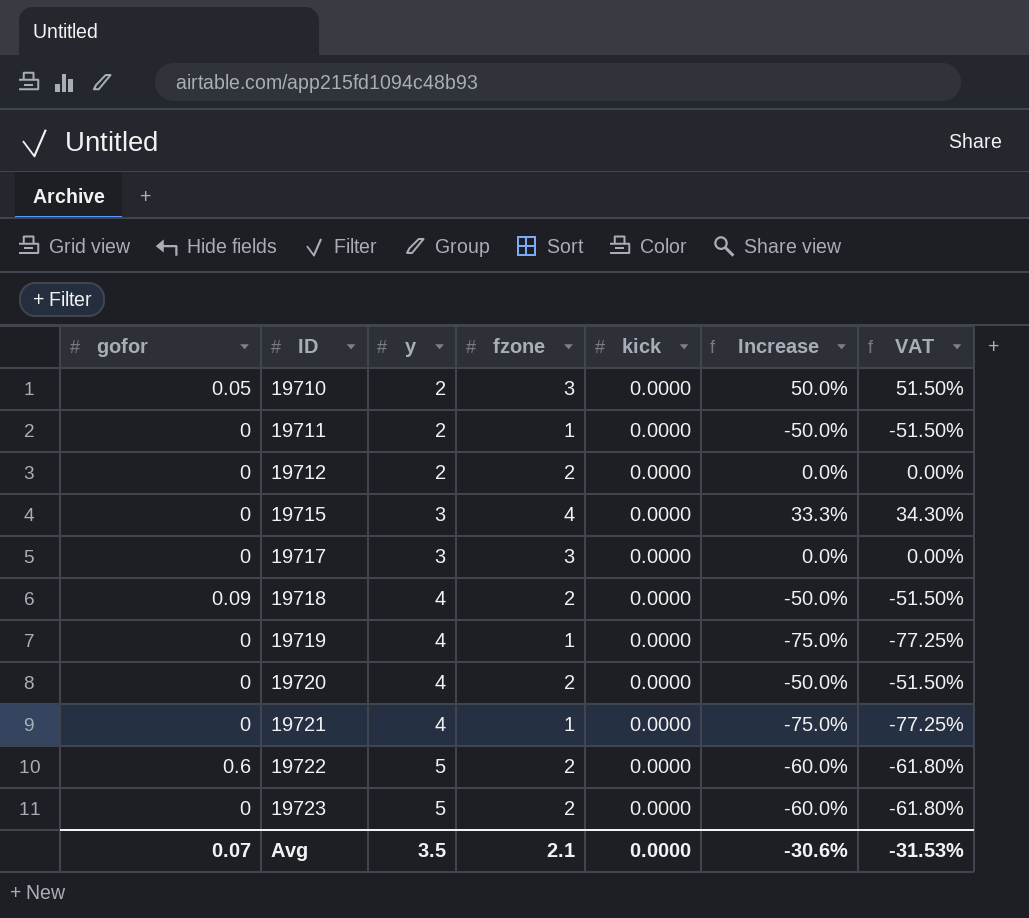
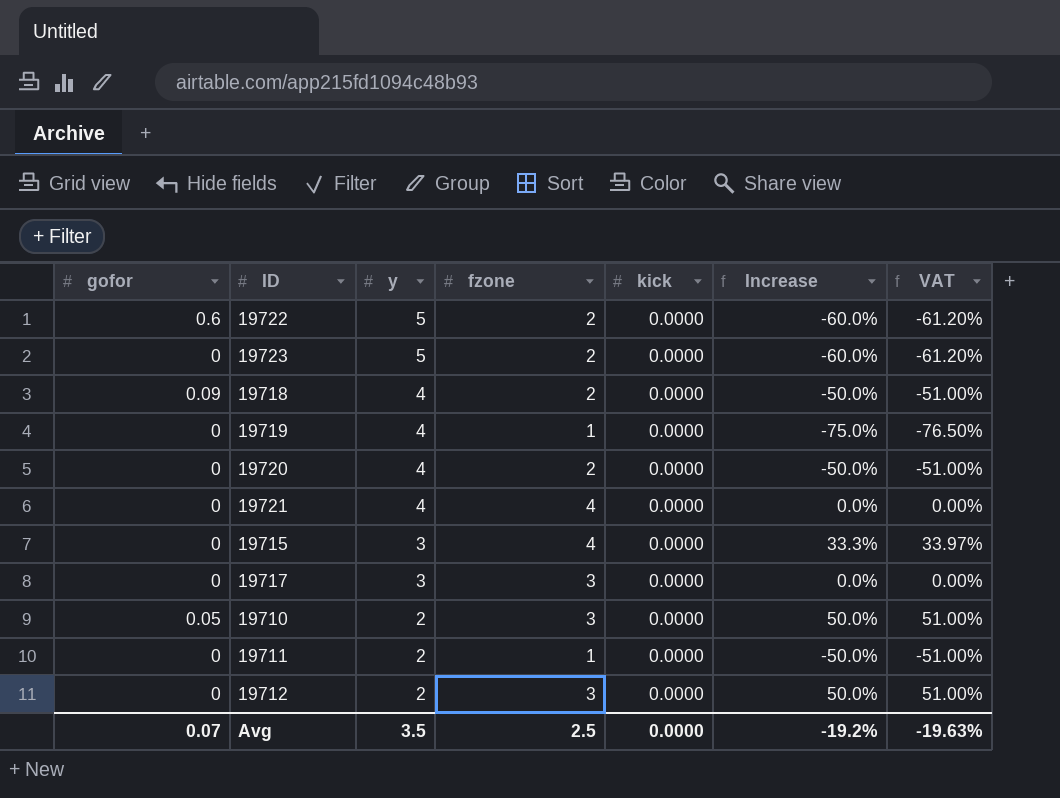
row order: ID ascending -> y descending
column VAT | formula: [Increase] * 1.03 -> [Increase] * 1.02
19721 | fzone: 1 -> 4
19721 | Increase: -75.0% -> 0.0%
19712 | fzone: 2 -> 3
19712 | Increase: 0.0% -> 50.0%
Avg | fzone: 2.1 -> 2.5
Avg | Increase: -30.6% -> -19.2%
Avg | VAT: -31.53% -> -19.63%

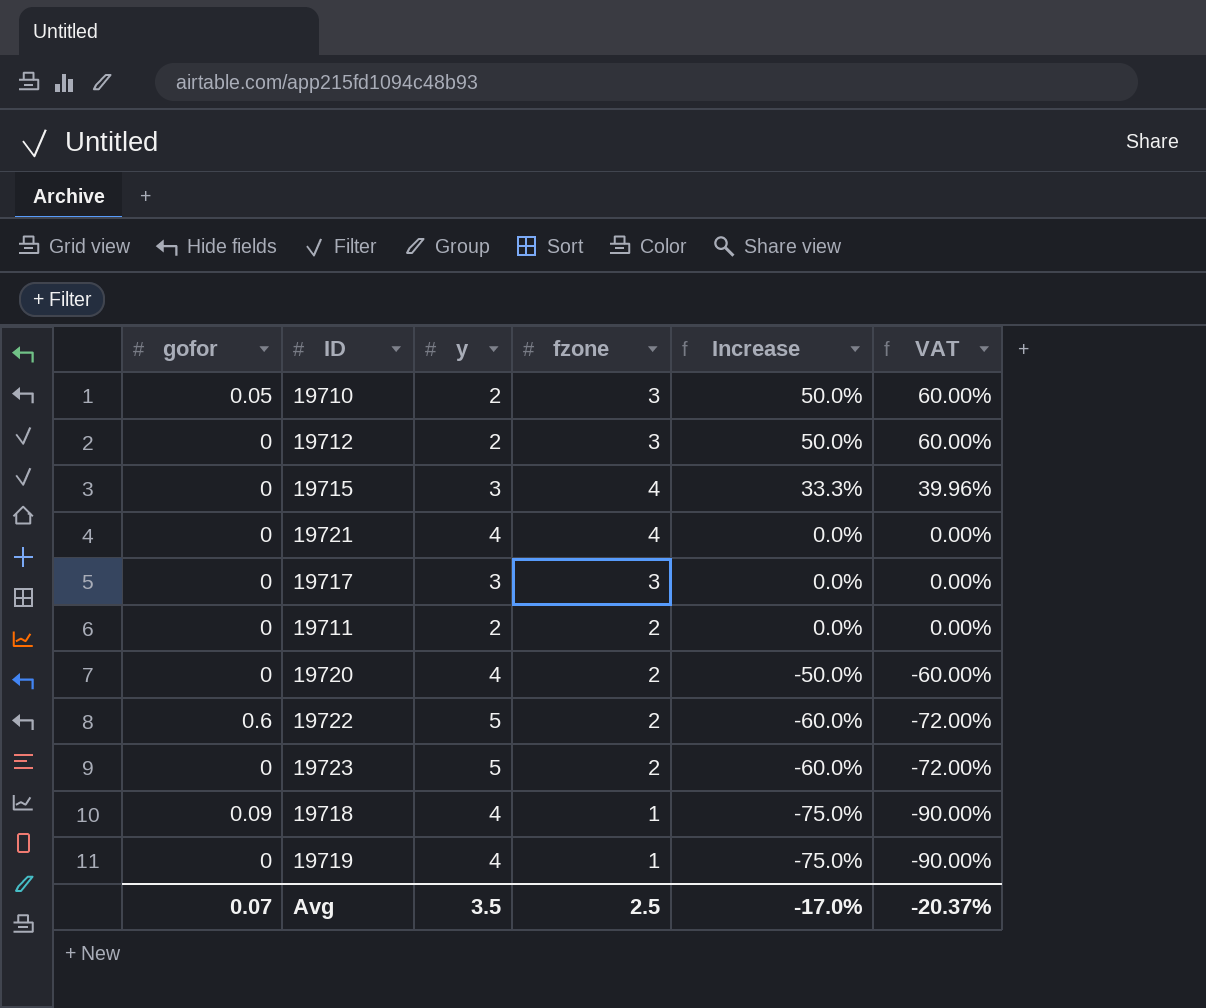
row order: y descending -> Increase descending
column kick | position: 5 -> none
column VAT | formula: [Increase] * 1.02 -> [Increase] * 1.2
19711 | fzone: 1 -> 2
19711 | Increase: -50.0% -> 0.0%
19718 | fzone: 2 -> 1
19718 | Increase: -50.0% -> -75.0%
Avg | Increase: -19.2% -> -17.0%
Avg | VAT: -19.63% -> -20.37%

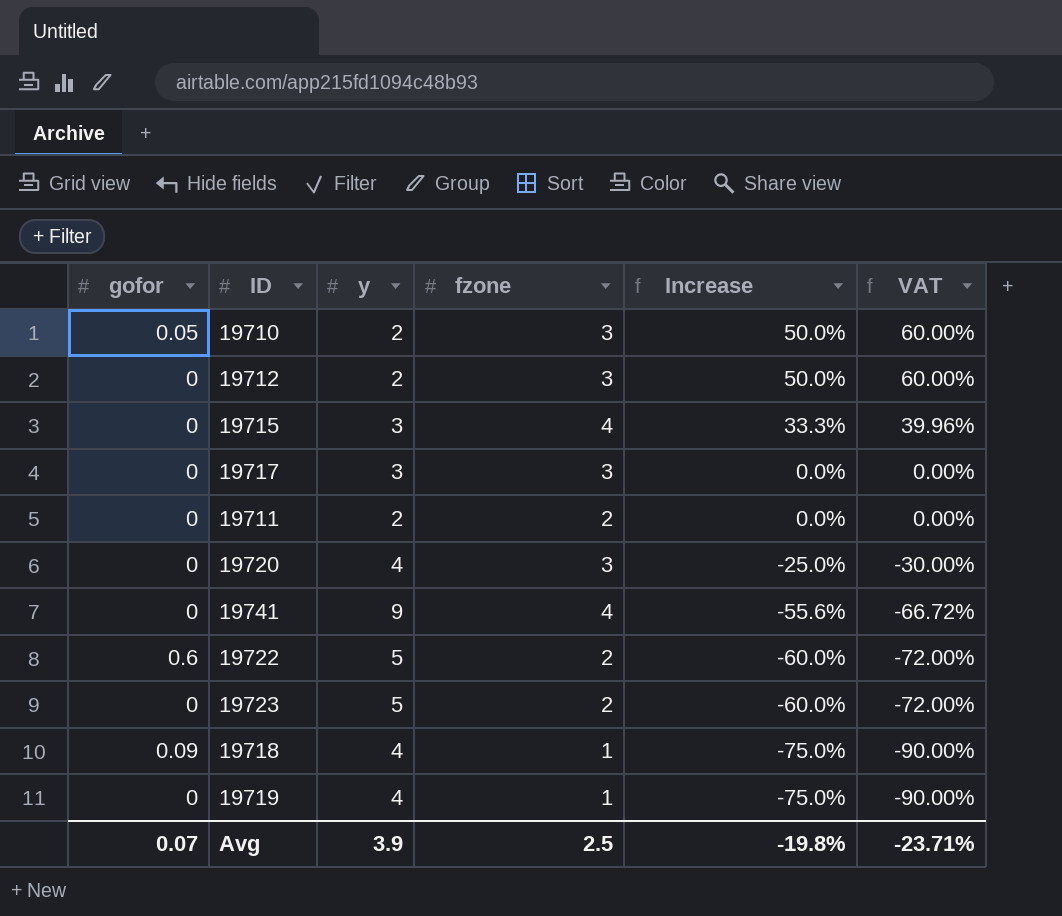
row 19721: 0 | 4 | 4 | 0.0% | 0.00% -> none
19720 | fzone: 2 -> 3
19720 | Increase: -50.0% -> -25.0%
19720 | VAT: -60.00% -> -30.00%
row 19741: none -> 0 | 9 | 4 | -55.6% | -66.72%
Avg | y: 3.5 -> 3.9
Avg | Increase: -17.0% -> -19.8%
Avg | VAT: -20.37% -> -23.71%

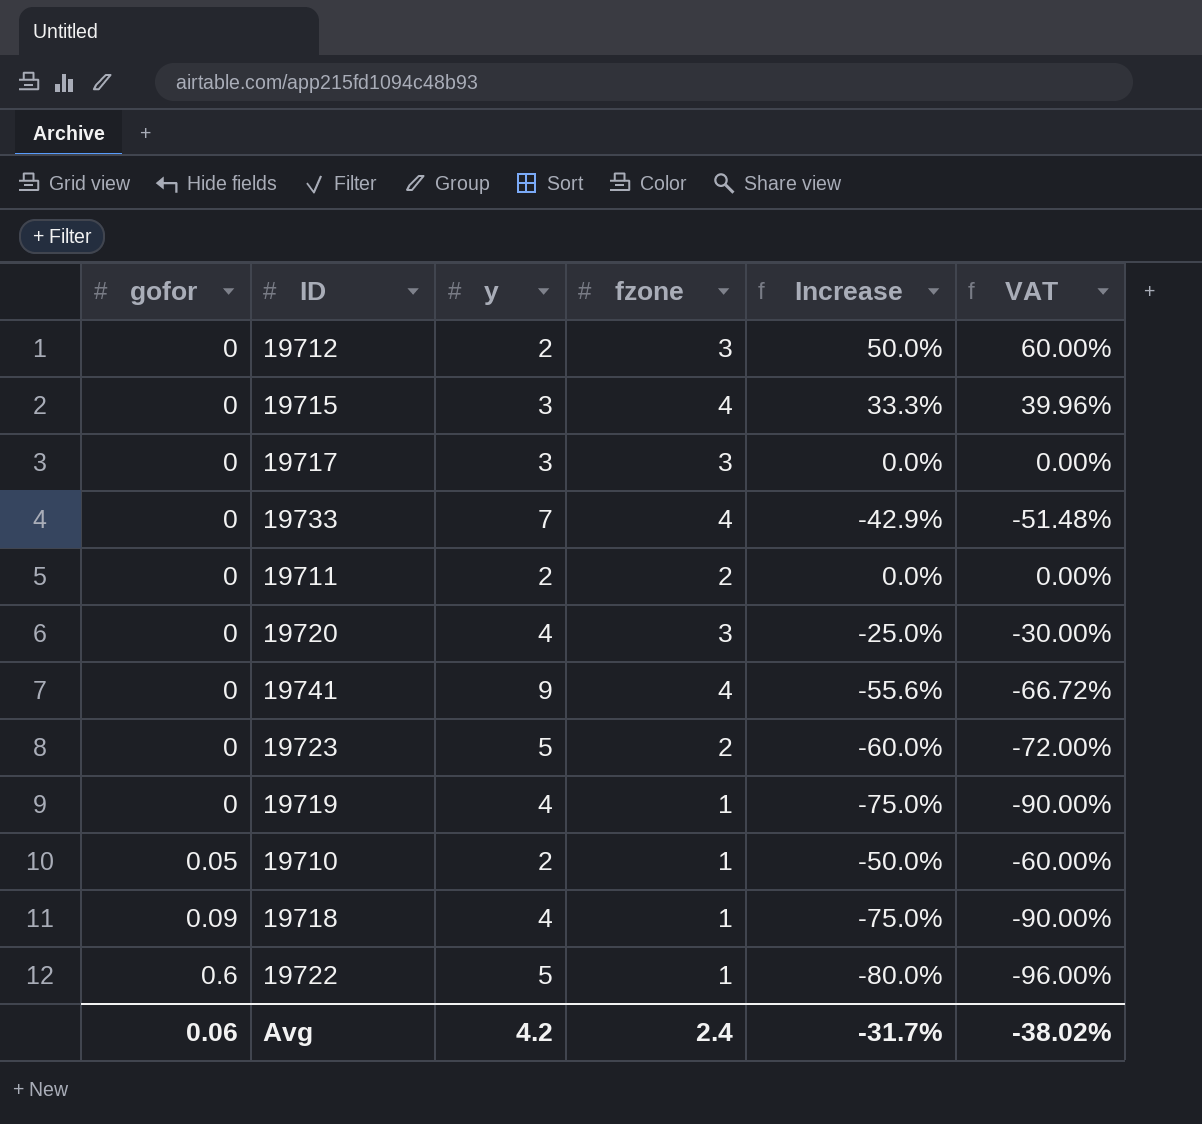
row order: Increase descending -> gofor ascending
row 19733: none -> 0 | 7 | 4 | -42.9% | -51.48%
19710 | fzone: 3 -> 1
19710 | Increase: 50.0% -> -50.0%
19710 | VAT: 60.00% -> -60.00%
19722 | fzone: 2 -> 1
19722 | Increase: -60.0% -> -80.0%
19722 | VAT: -72.00% -> -96.00%
Avg | gofor: 0.07 -> 0.06
Avg | y: 3.9 -> 4.2
Avg | fzone: 2.5 -> 2.4
Avg | Increase: -19.8% -> -31.7%
Avg | VAT: -23.71% -> -38.02%

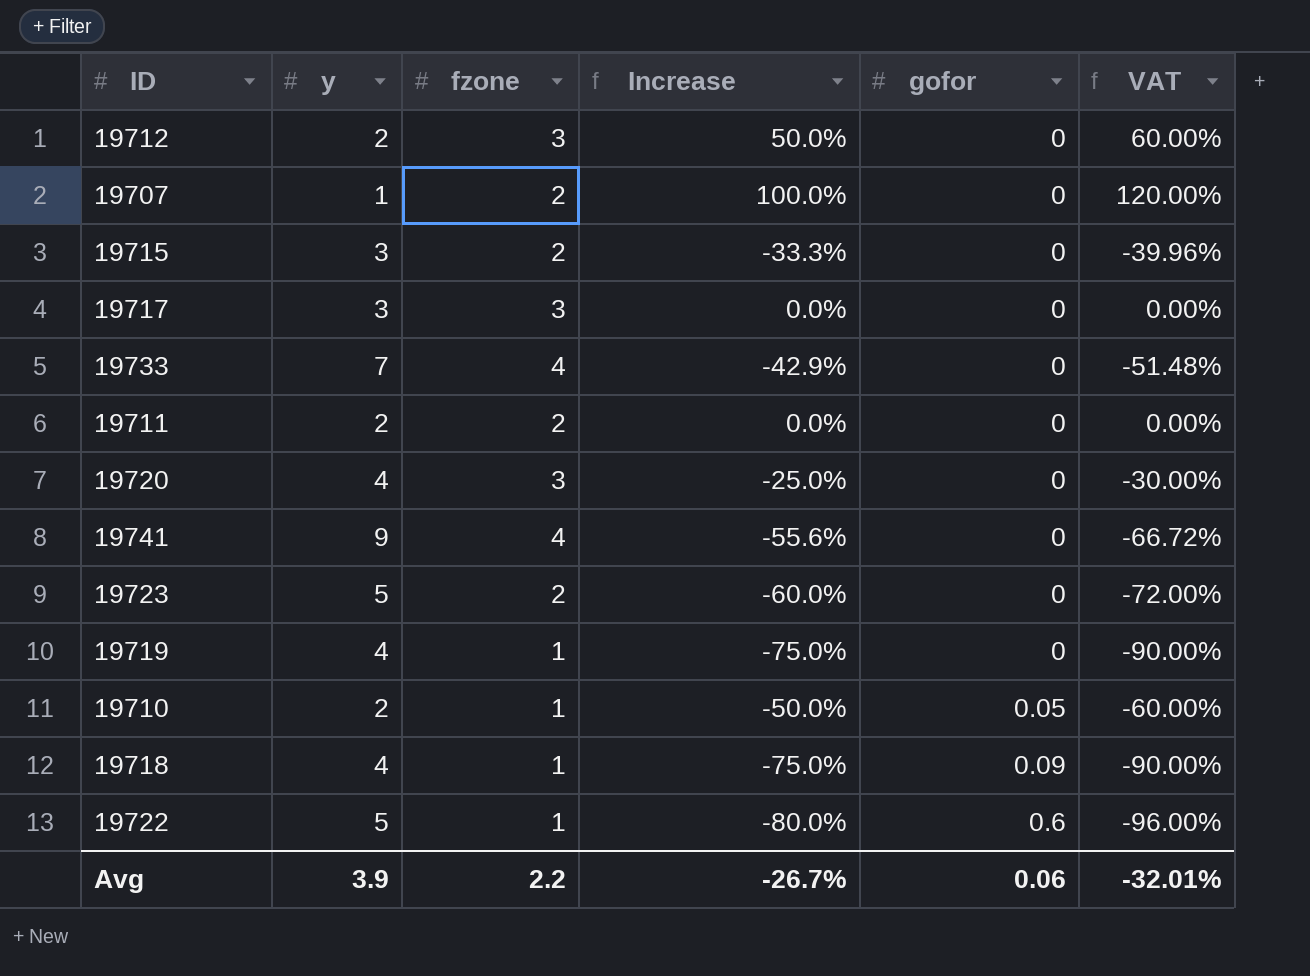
column gofor | position: 1 -> 5
row 19707: none -> 1 | 2 | 100.0% | 0 | 120.00%
19715 | fzone: 4 -> 2
19715 | Increase: 33.3% -> -33.3%
19715 | VAT: 39.96% -> -39.96%
Avg | y: 4.2 -> 3.9
Avg | fzone: 2.4 -> 2.2
Avg | Increase: -31.7% -> -26.7%
Avg | VAT: -38.02% -> -32.01%

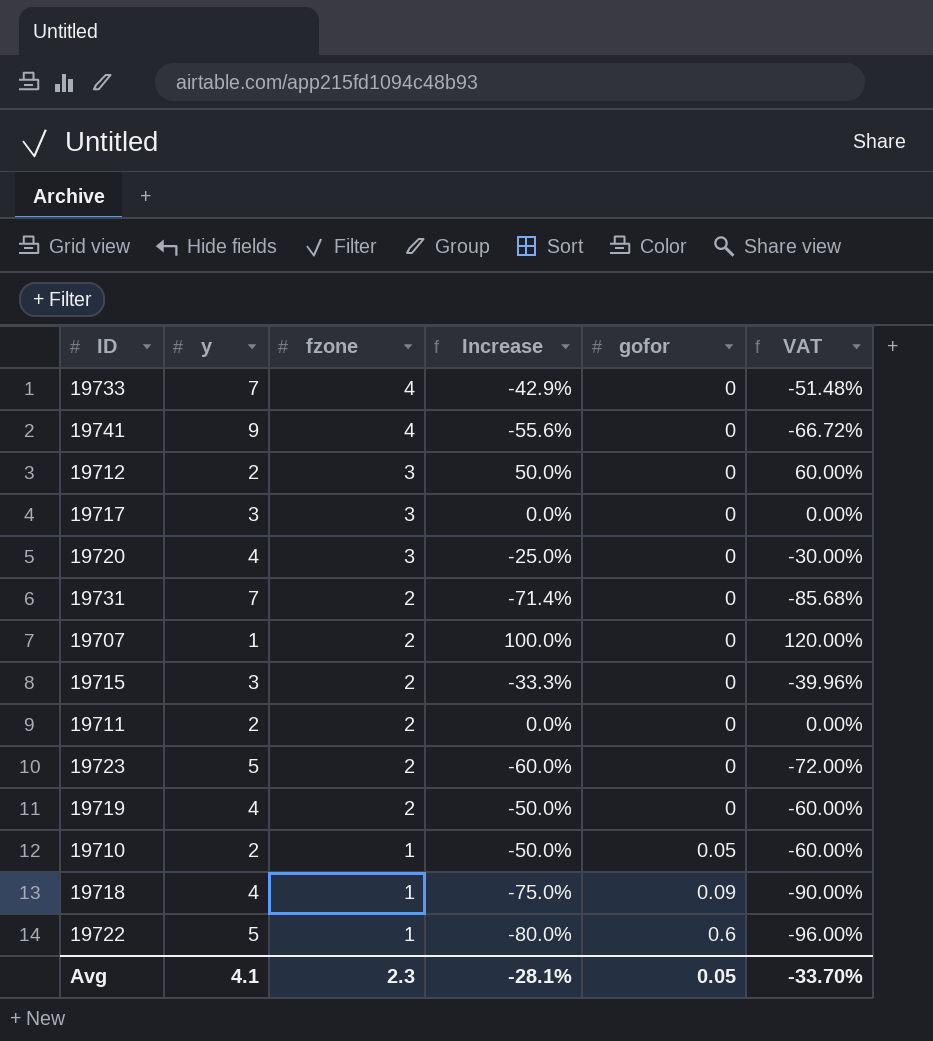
row order: gofor ascending -> fzone descending
row 19731: none -> 7 | 2 | -71.4% | 0 | -85.68%
19719 | fzone: 1 -> 2
19719 | Increase: -75.0% -> -50.0%
19719 | VAT: -90.00% -> -60.00%
Avg | y: 3.9 -> 4.1
Avg | fzone: 2.2 -> 2.3
Avg | Increase: -26.7% -> -28.1%
Avg | gofor: 0.06 -> 0.05
Avg | VAT: -32.01% -> -33.70%

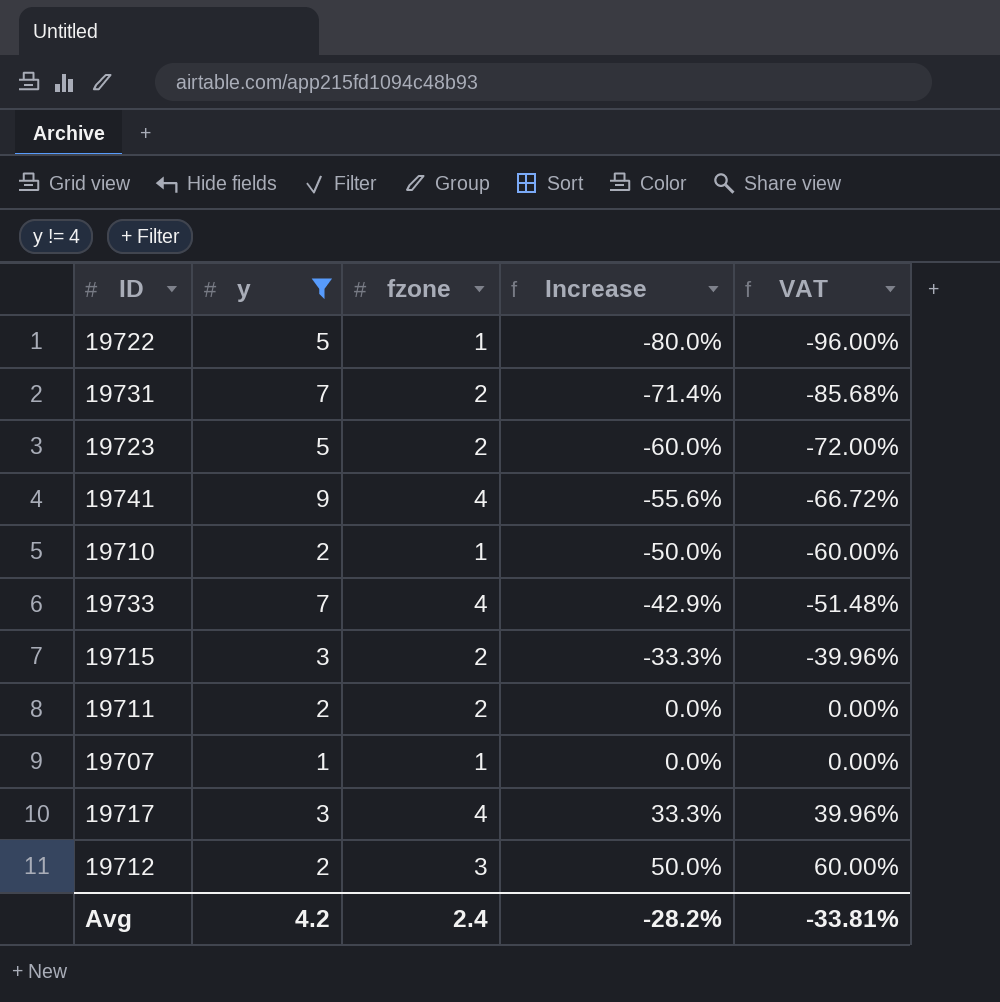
filter: none -> y != 4
row order: fzone descending -> Increase ascending
column gofor | position: 5 -> none
19707 | fzone: 2 -> 1
19707 | Increase: 100.0% -> 0.0%
19707 | VAT: 120.00% -> 0.00%
19717 | fzone: 3 -> 4
19717 | Increase: 0.0% -> 33.3%
19717 | VAT: 0.00% -> 39.96%
Avg | y: 4.1 -> 4.2
Avg | fzone: 2.3 -> 2.4
Avg | Increase: -28.1% -> -28.2%
Avg | VAT: -33.70% -> -33.81%

